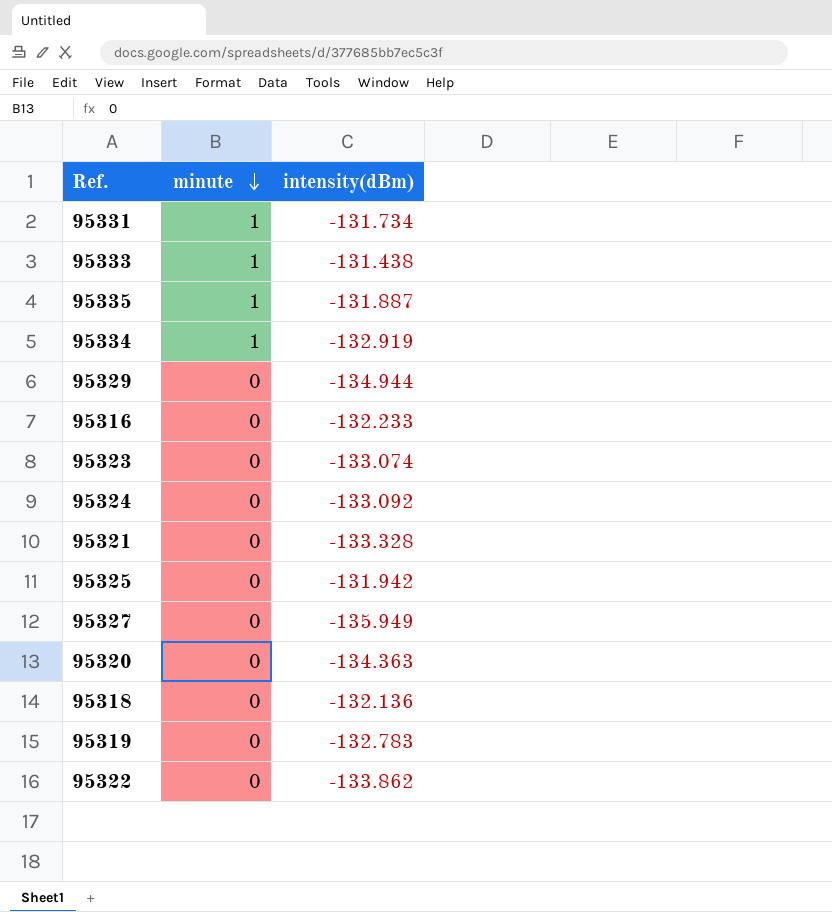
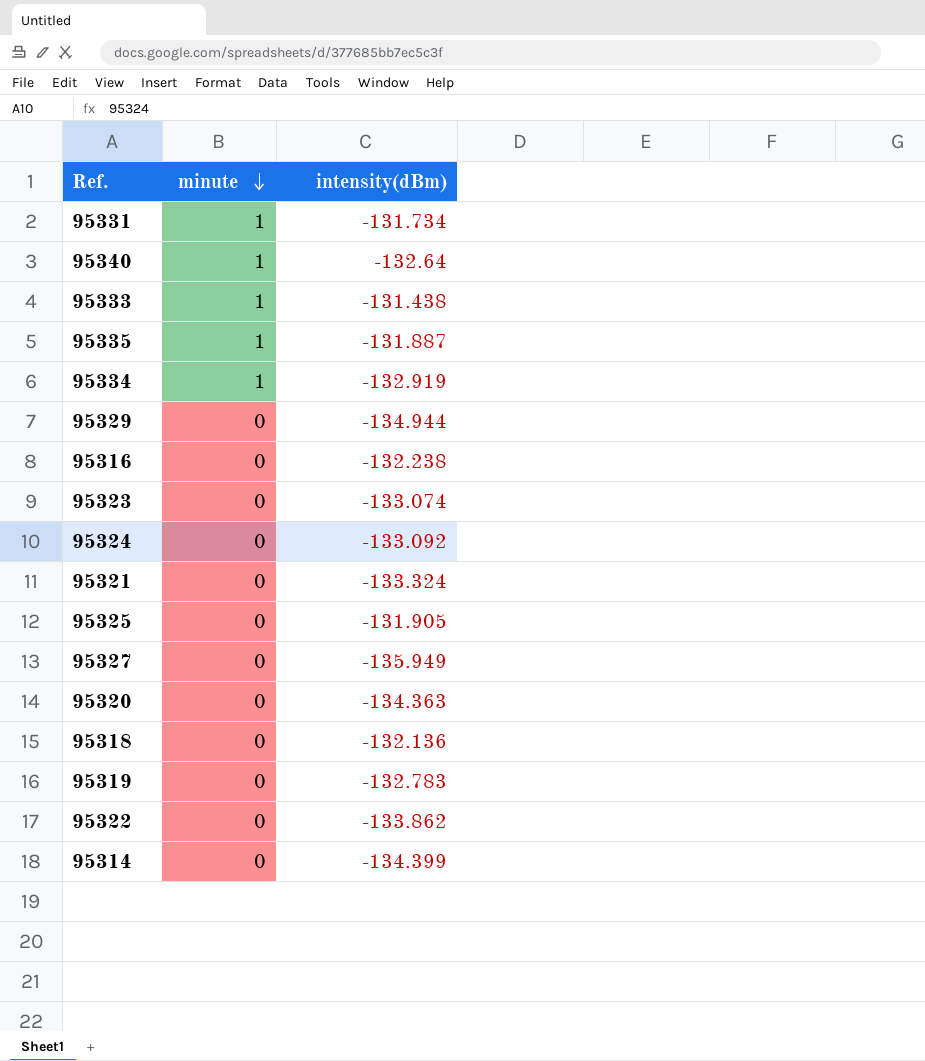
row 95340: none -> 1 | -132.64
95316 | intensity(dBm): -132.233 -> -132.238
95321 | intensity(dBm): -133.328 -> -133.324
95325 | intensity(dBm): -131.942 -> -131.905
row 95314: none -> 0 | -134.399

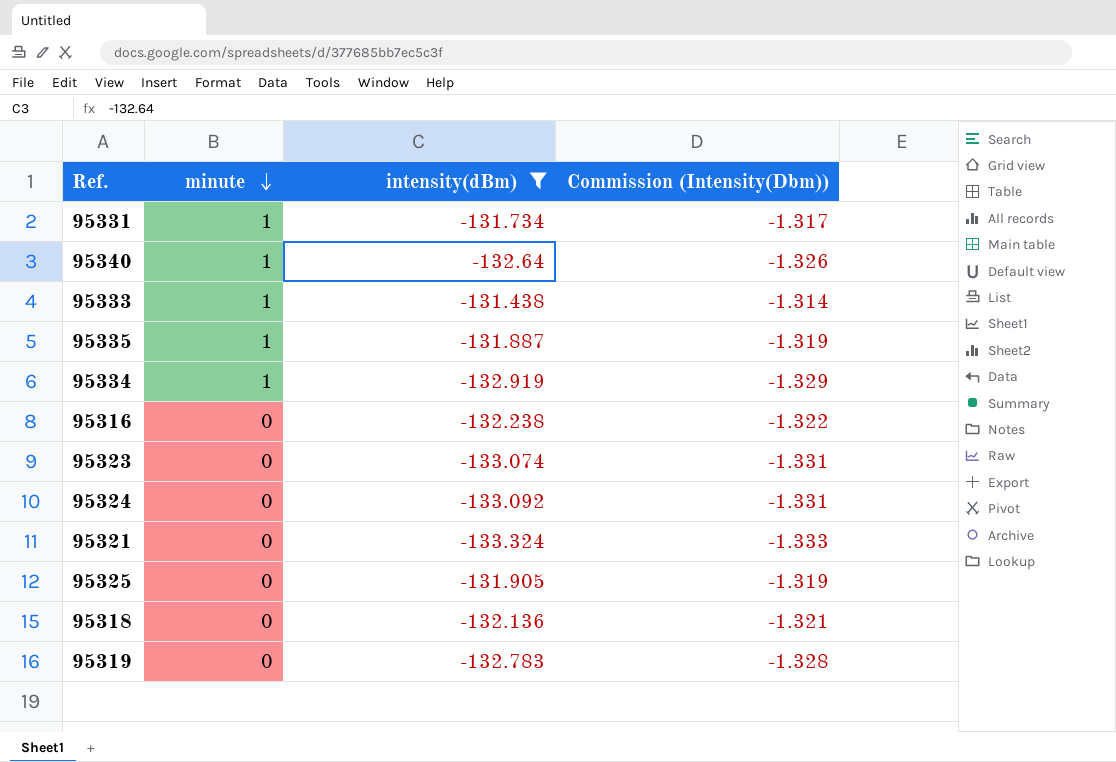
filter: none -> intensity(dBm) >= -133.324
column Commission (Intensity(Dbm)) | formula: none -> [intensity(dBm)] * 0.01

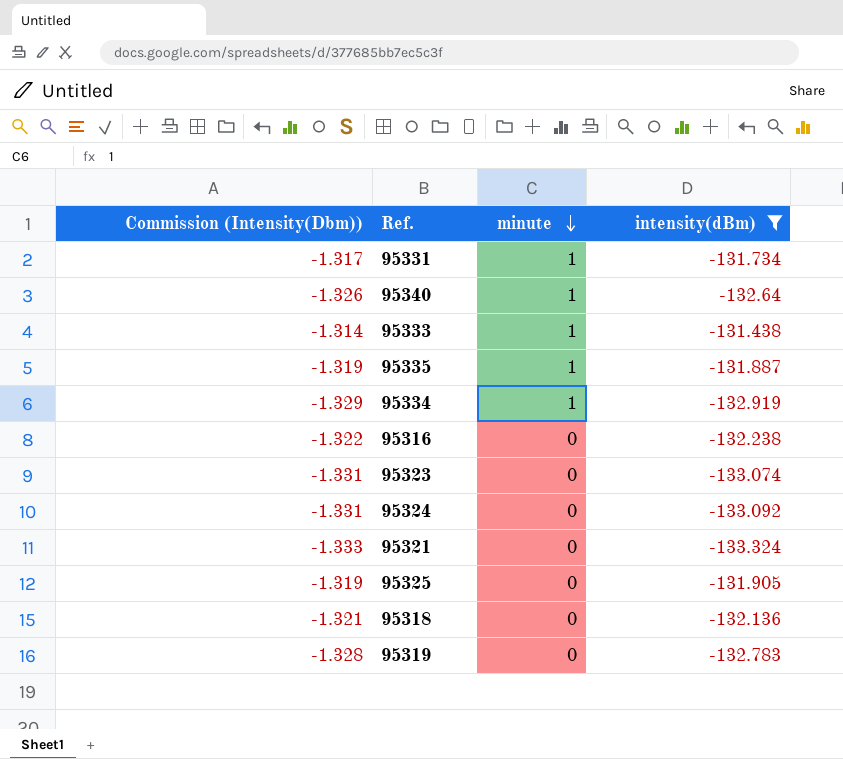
column Commission (Intensity(Dbm)) | position: 4 -> 1

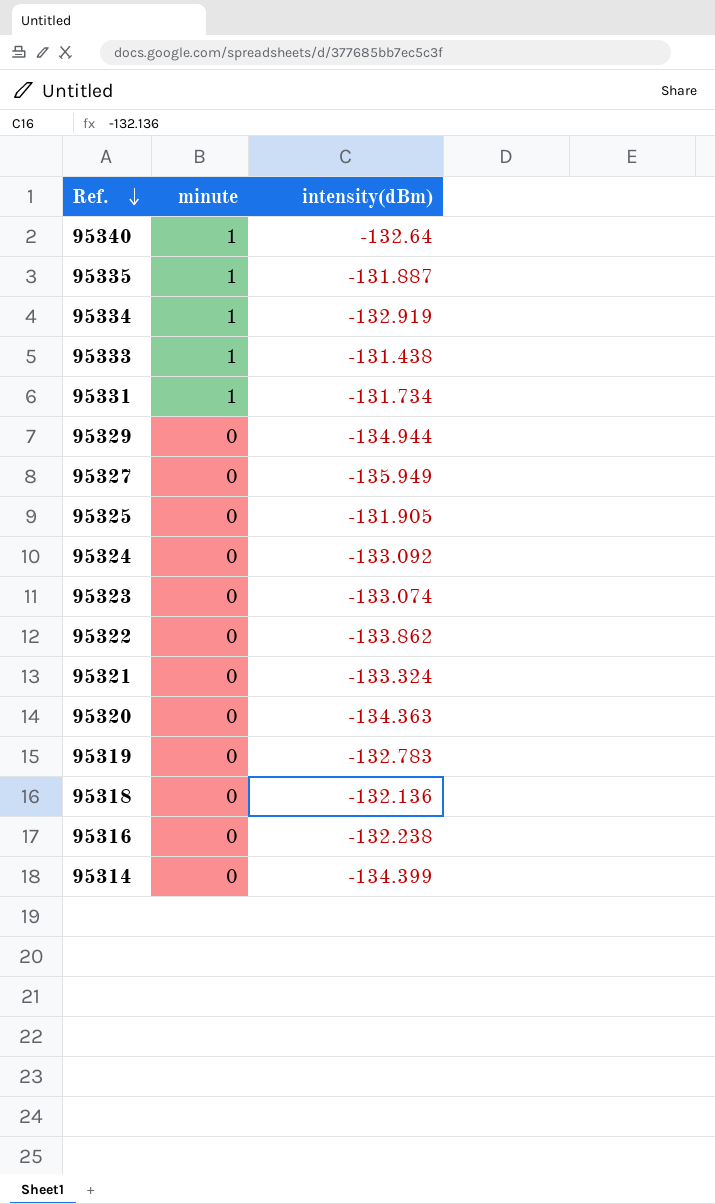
filter: intensity(dBm) >= -133.324 -> none
row order: minute descending -> Ref. descending
column Commission (Intensity(Dbm)) | formula: [intensity(dBm)] * 0.01 -> none

